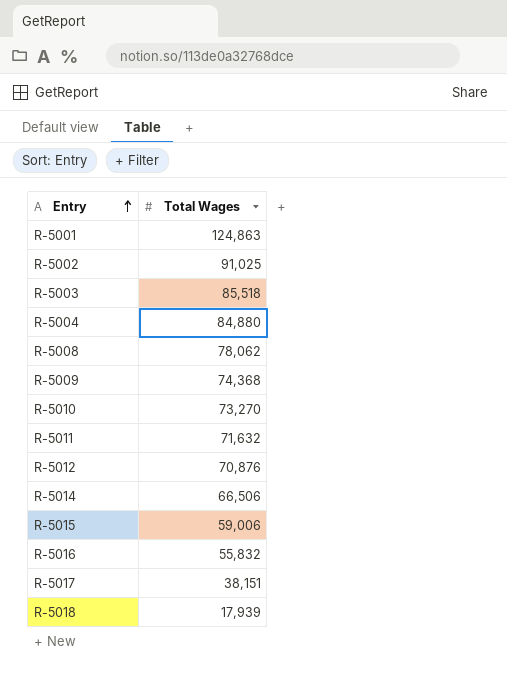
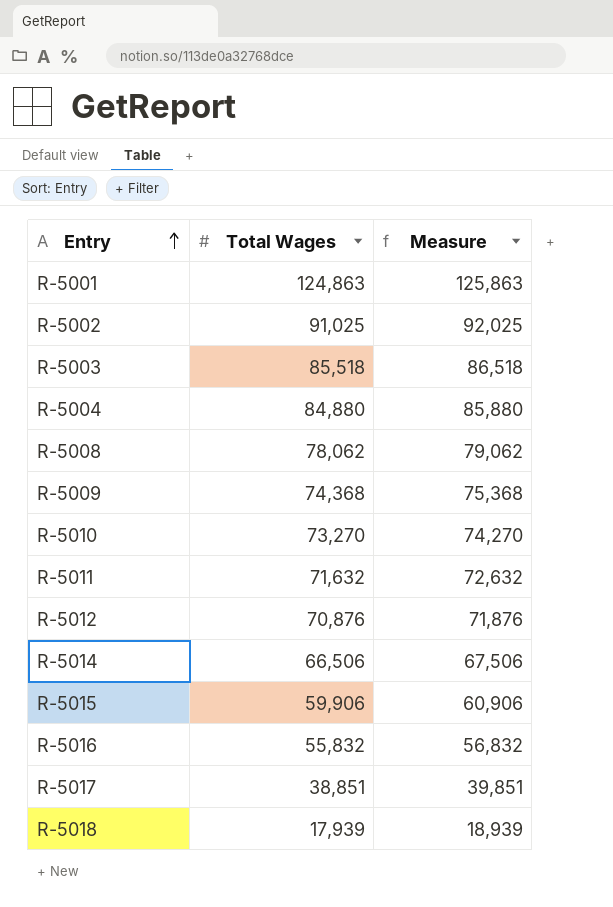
column Measure | formula: none -> [Total Wages] + 1000
R-5015 | Total Wages: 59,006 -> 59,906
R-5017 | Total Wages: 38,151 -> 38,851

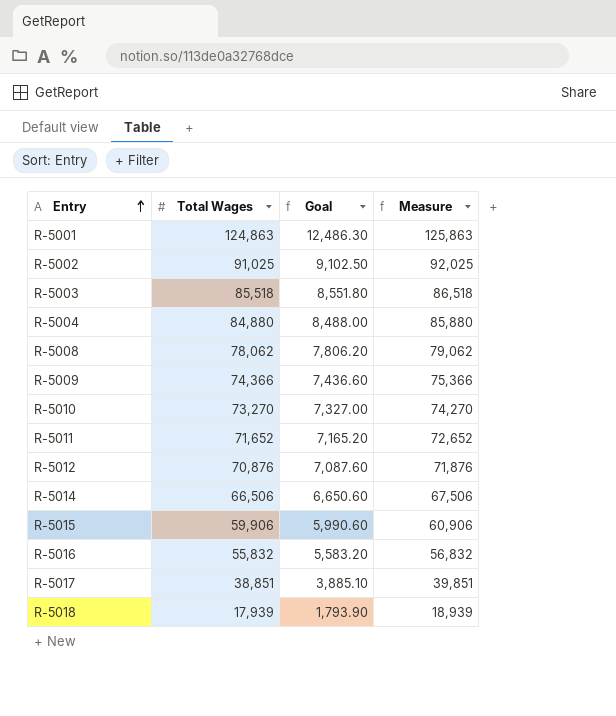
column Goal | formula: none -> [Total Wages] * 0.1
R-5009 | Total Wages: 74,368 -> 74,366
R-5009 | Measure: 75,368 -> 75,366
R-5011 | Total Wages: 71,632 -> 71,652
R-5011 | Measure: 72,632 -> 72,652

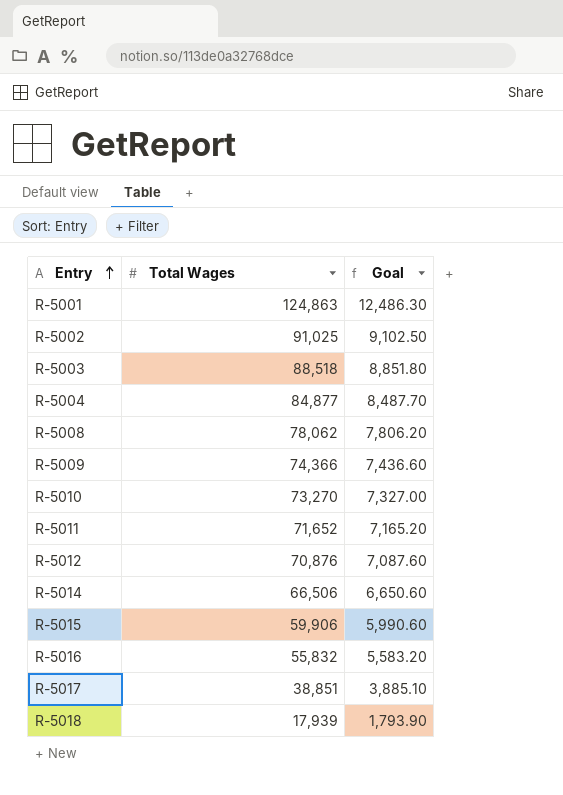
column Measure | formula: [Total Wages] + 1000 -> none
R-5003 | Total Wages: 85,518 -> 88,518
R-5003 | Goal: 8,551.80 -> 8,851.80
R-5004 | Total Wages: 84,880 -> 84,877
R-5004 | Goal: 8,488.00 -> 8,487.70

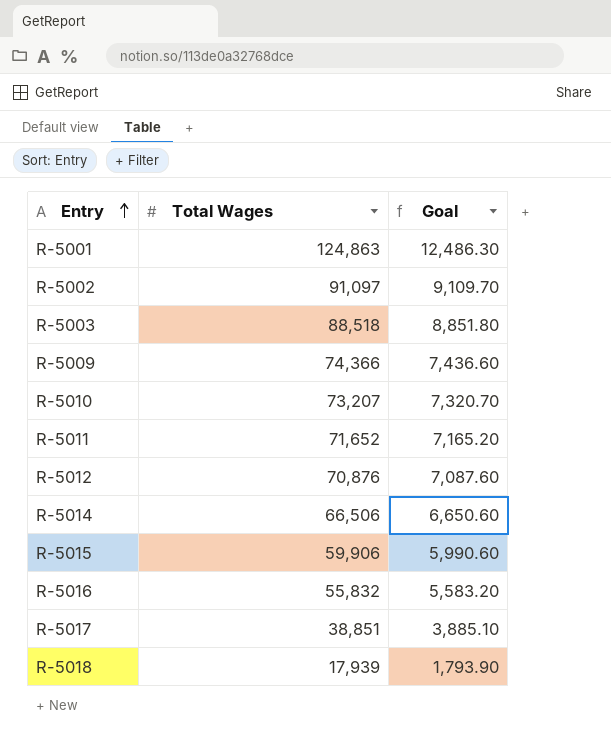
row R-5004: 84,877 | 8,487.70 -> none
row R-5008: 78,062 | 7,806.20 -> none
R-5002 | Total Wages: 91,025 -> 91,097
R-5002 | Goal: 9,102.50 -> 9,109.70
R-5010 | Total Wages: 73,270 -> 73,207
R-5010 | Goal: 7,327.00 -> 7,320.70

